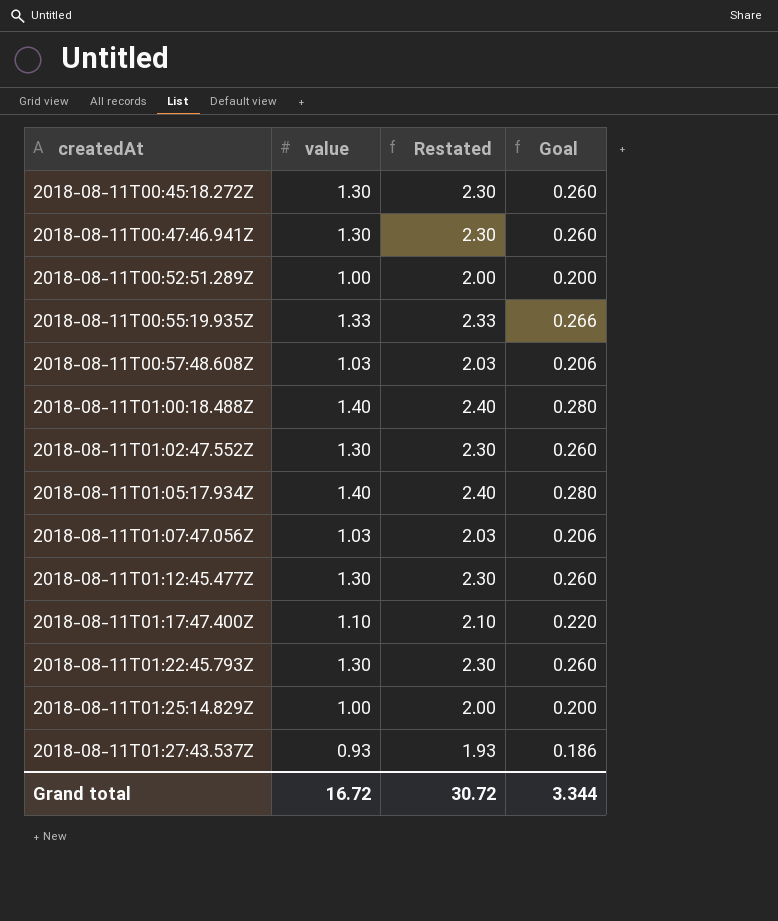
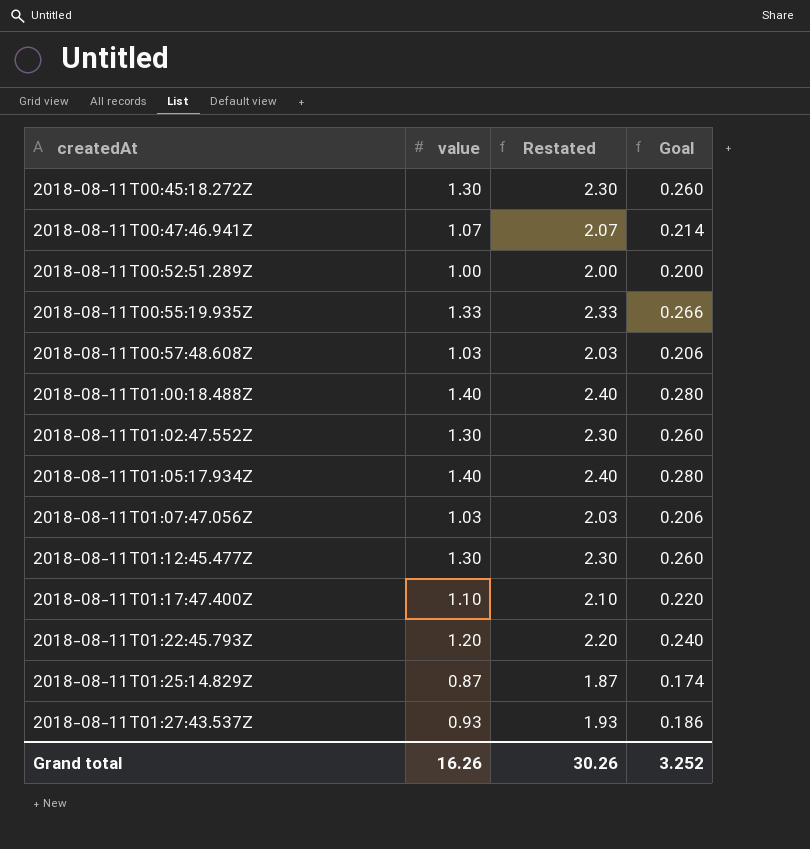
2018-08-11T00:47:46.941Z | value: 1.30 -> 1.07
2018-08-11T00:47:46.941Z | Restated: 2.30 -> 2.07
2018-08-11T00:47:46.941Z | Goal: 0.260 -> 0.214
2018-08-11T01:22:45.793Z | value: 1.30 -> 1.20
2018-08-11T01:22:45.793Z | Restated: 2.30 -> 2.20
2018-08-11T01:22:45.793Z | Goal: 0.260 -> 0.240
2018-08-11T01:25:14.829Z | value: 1.00 -> 0.87
2018-08-11T01:25:14.829Z | Restated: 2.00 -> 1.87
2018-08-11T01:25:14.829Z | Goal: 0.200 -> 0.174
Grand total | value: 16.72 -> 16.26
Grand total | Restated: 30.72 -> 30.26
Grand total | Goal: 3.344 -> 3.252

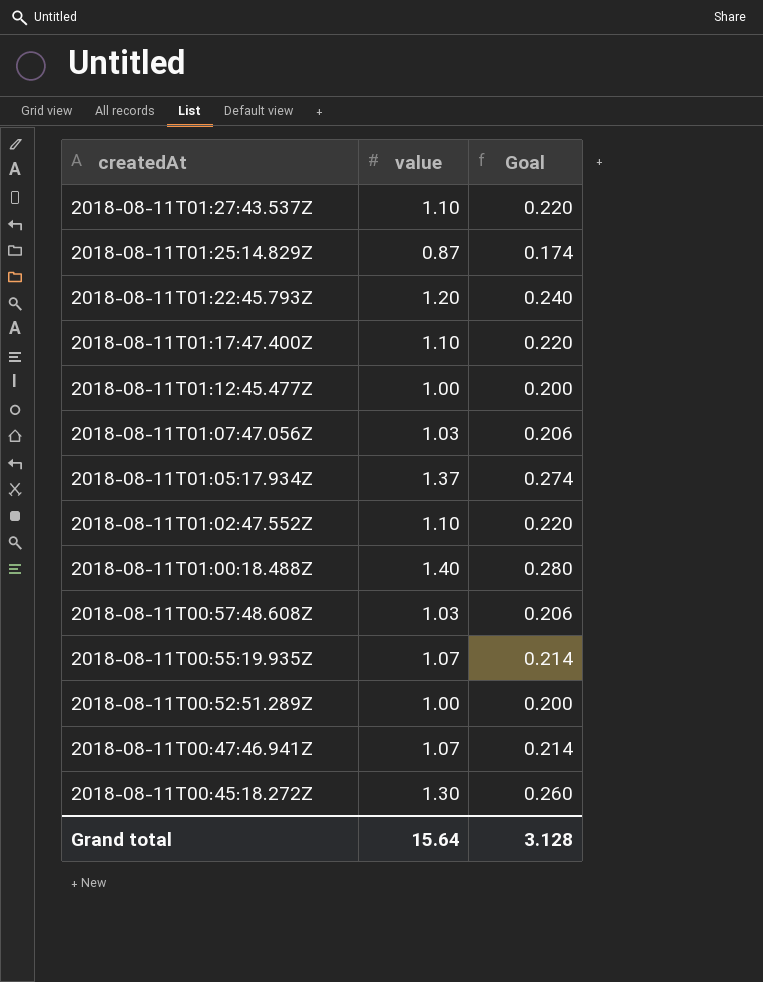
row order: createdAt ascending -> createdAt descending
column Restated | formula: [value] + 1 -> none
2018-08-11T01:27:43.537Z | value: 0.93 -> 1.10
2018-08-11T01:27:43.537Z | Goal: 0.186 -> 0.220
2018-08-11T01:12:45.477Z | value: 1.30 -> 1.00
2018-08-11T01:12:45.477Z | Goal: 0.260 -> 0.200
2018-08-11T01:05:17.934Z | value: 1.40 -> 1.37
2018-08-11T01:05:17.934Z | Goal: 0.280 -> 0.274
2018-08-11T01:02:47.552Z | value: 1.30 -> 1.10
2018-08-11T01:02:47.552Z | Goal: 0.260 -> 0.220
2018-08-11T00:55:19.935Z | value: 1.33 -> 1.07
2018-08-11T00:55:19.935Z | Goal: 0.266 -> 0.214
Grand total | value: 16.26 -> 15.64
Grand total | Goal: 3.252 -> 3.128

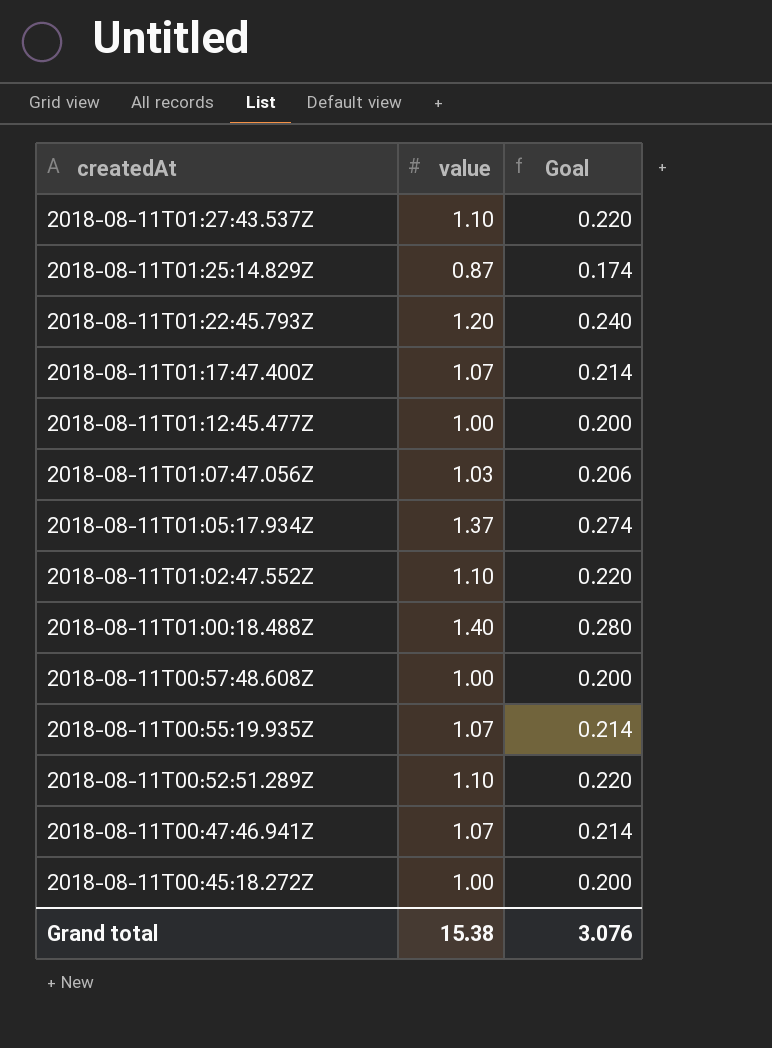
2018-08-11T01:17:47.400Z | value: 1.10 -> 1.07
2018-08-11T01:17:47.400Z | Goal: 0.220 -> 0.214
2018-08-11T00:57:48.608Z | value: 1.03 -> 1.00
2018-08-11T00:57:48.608Z | Goal: 0.206 -> 0.200
2018-08-11T00:52:51.289Z | value: 1.00 -> 1.10
2018-08-11T00:52:51.289Z | Goal: 0.200 -> 0.220
2018-08-11T00:45:18.272Z | value: 1.30 -> 1.00
2018-08-11T00:45:18.272Z | Goal: 0.260 -> 0.200
Grand total | value: 15.64 -> 15.38
Grand total | Goal: 3.128 -> 3.076

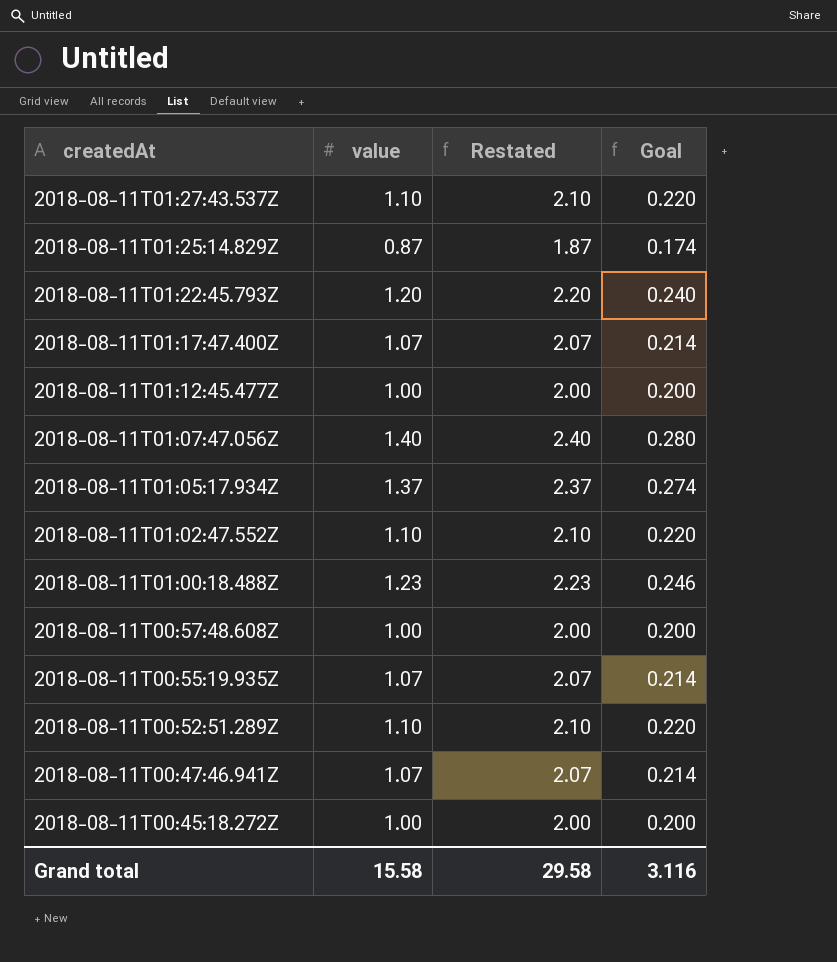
column Restated | formula: none -> [value] + 1
2018-08-11T01:07:47.056Z | value: 1.03 -> 1.40
2018-08-11T01:07:47.056Z | Goal: 0.206 -> 0.280
2018-08-11T01:00:18.488Z | value: 1.40 -> 1.23
2018-08-11T01:00:18.488Z | Goal: 0.280 -> 0.246
Grand total | value: 15.38 -> 15.58
Grand total | Goal: 3.076 -> 3.116

